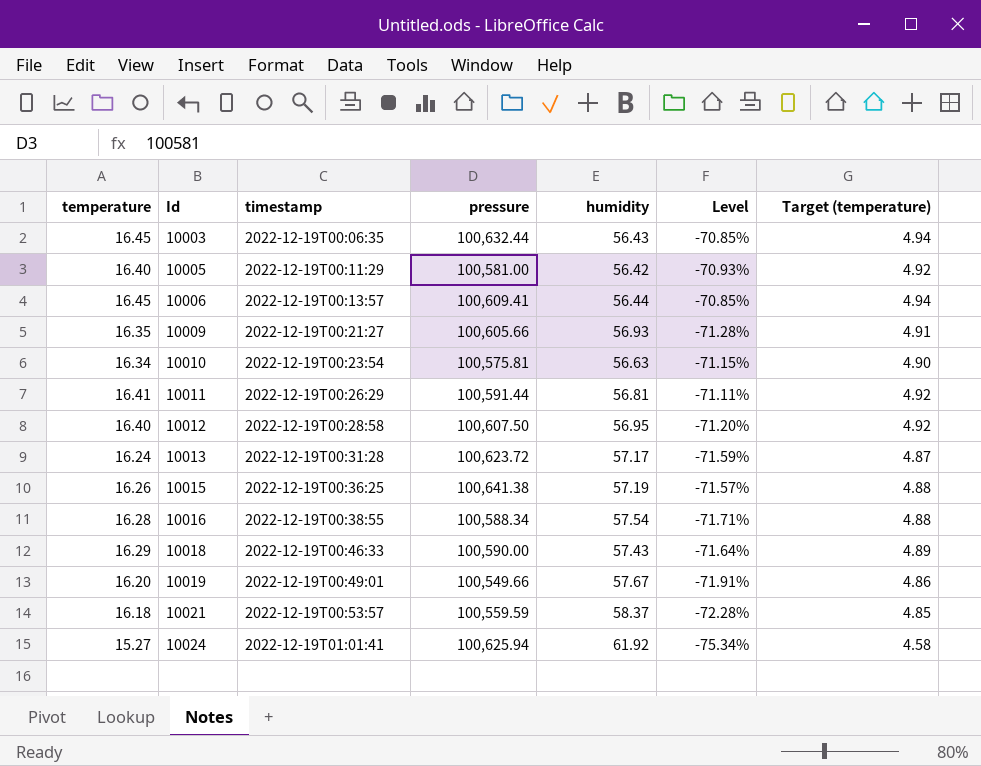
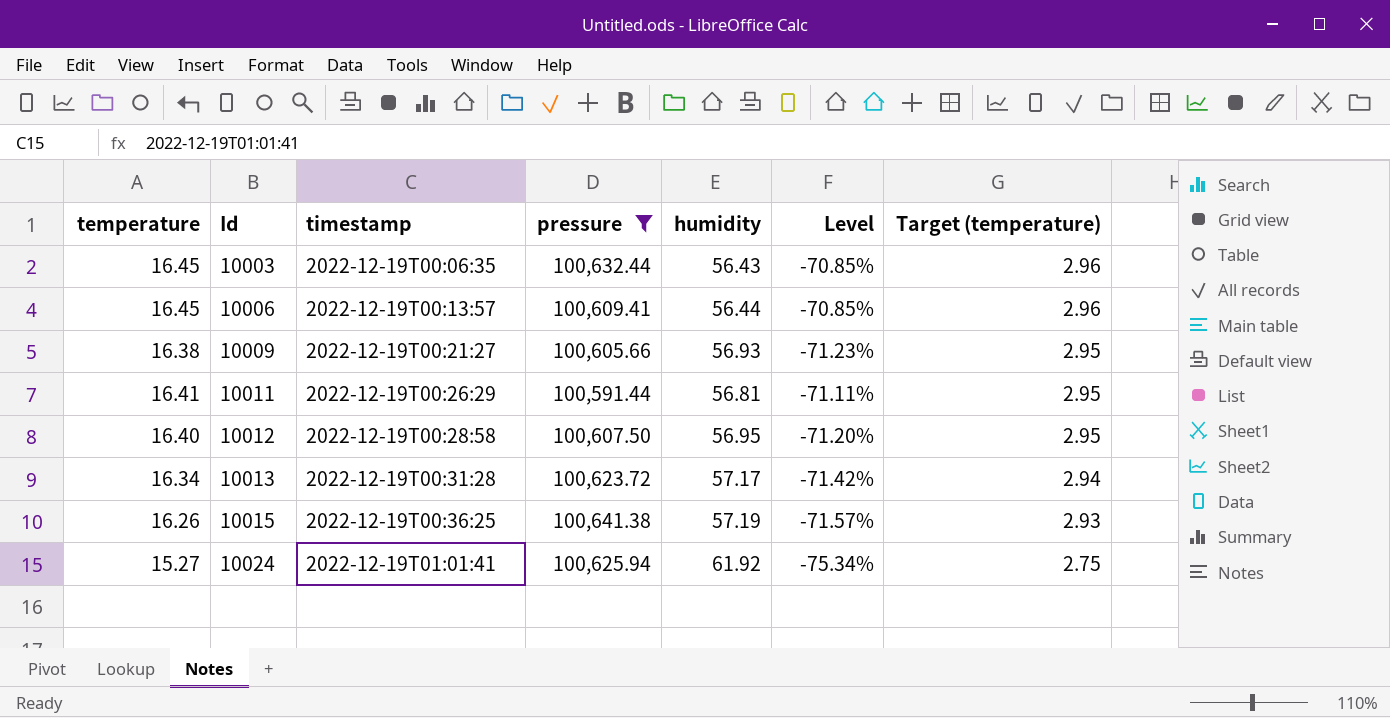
filter: none -> pressure >= 100,591.44
column Target (temperature) | formula: [temperature] * 0.3 -> [temperature] * 0.18
10009 | temperature: 16.35 -> 16.38
10009 | Level: -71.28% -> -71.23%
10013 | temperature: 16.24 -> 16.34
10013 | Level: -71.59% -> -71.42%

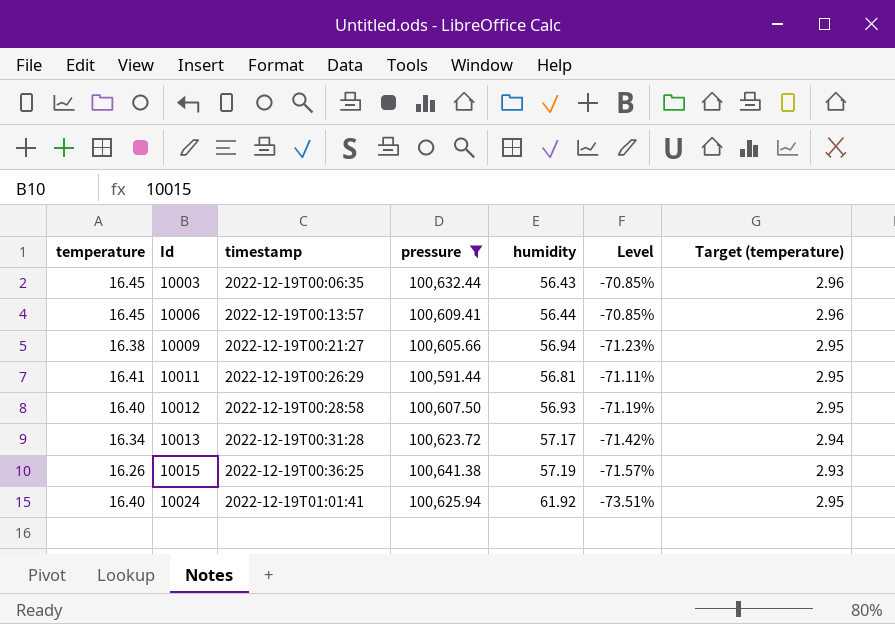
10009 | humidity: 56.93 -> 56.94
10012 | humidity: 56.95 -> 56.93
10012 | Level: -71.20% -> -71.19%
10024 | temperature: 15.27 -> 16.40
10024 | Level: -75.34% -> -73.51%
10024 | Target (temperature): 2.75 -> 2.95

